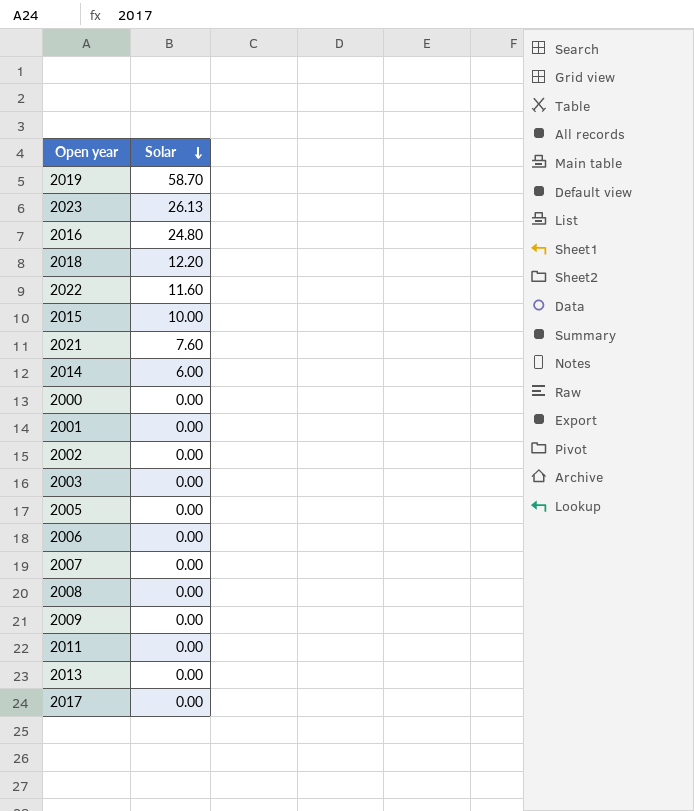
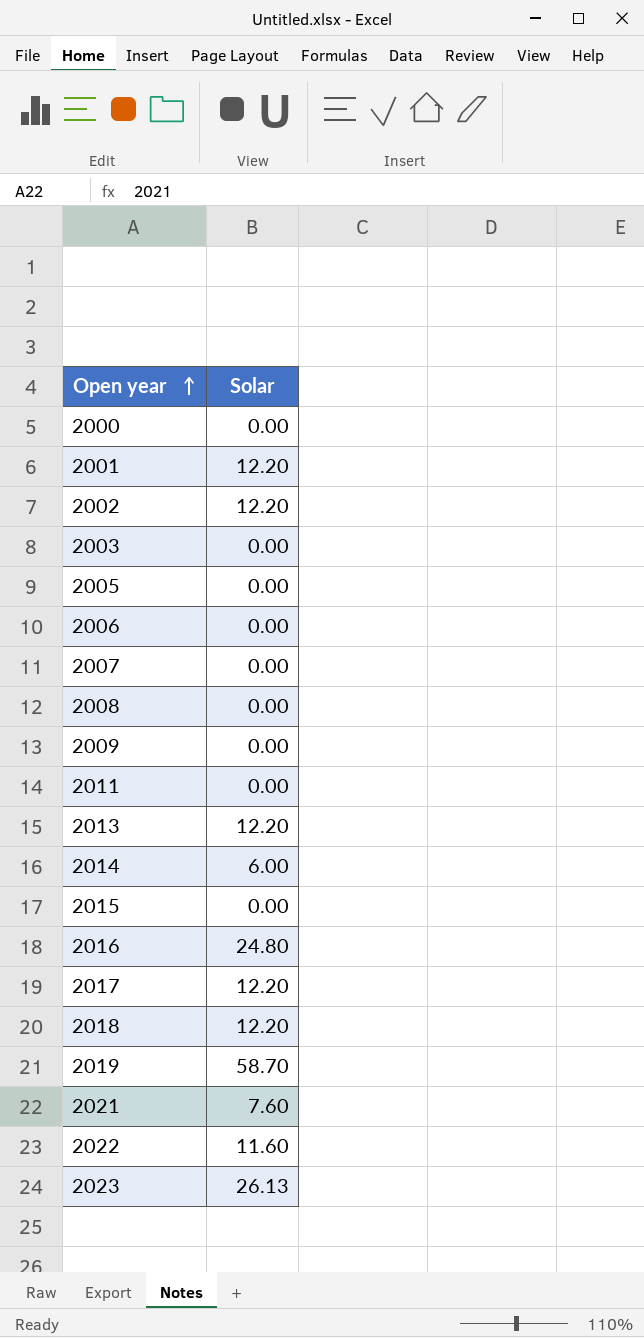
row order: Solar descending -> Open year ascending
2001 | Solar: 0.00 -> 12.20
2002 | Solar: 0.00 -> 12.20
2013 | Solar: 0.00 -> 12.20
2015 | Solar: 10.00 -> 0.00
2017 | Solar: 0.00 -> 12.20

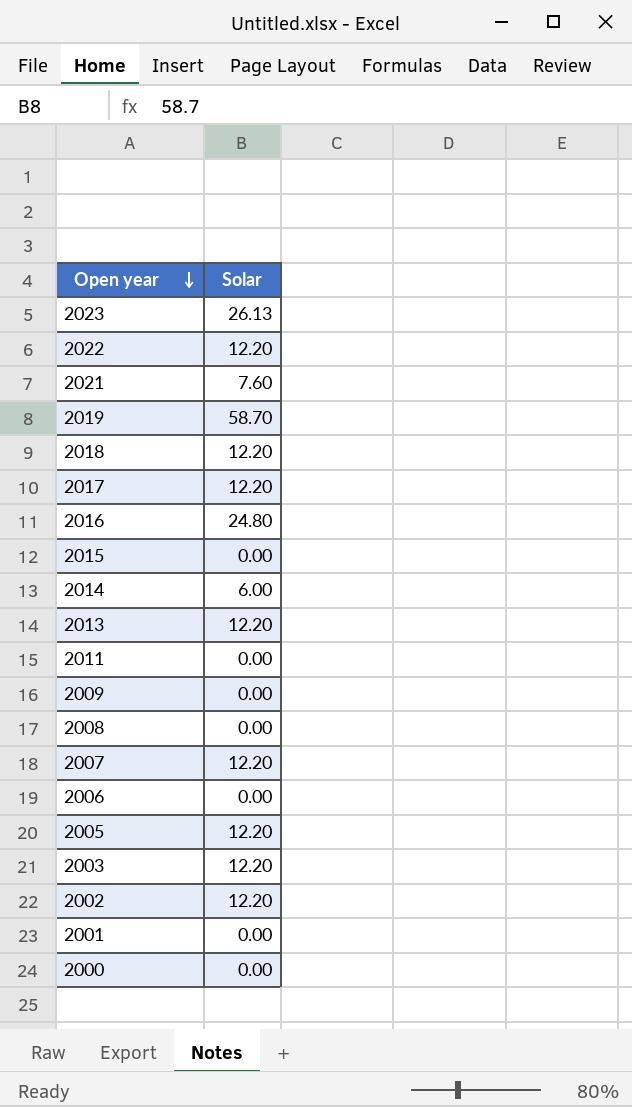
row order: Open year ascending -> Open year descending
2022 | Solar: 11.60 -> 12.20
2007 | Solar: 0.00 -> 12.20
2005 | Solar: 0.00 -> 12.20
2003 | Solar: 0.00 -> 12.20
2001 | Solar: 12.20 -> 0.00

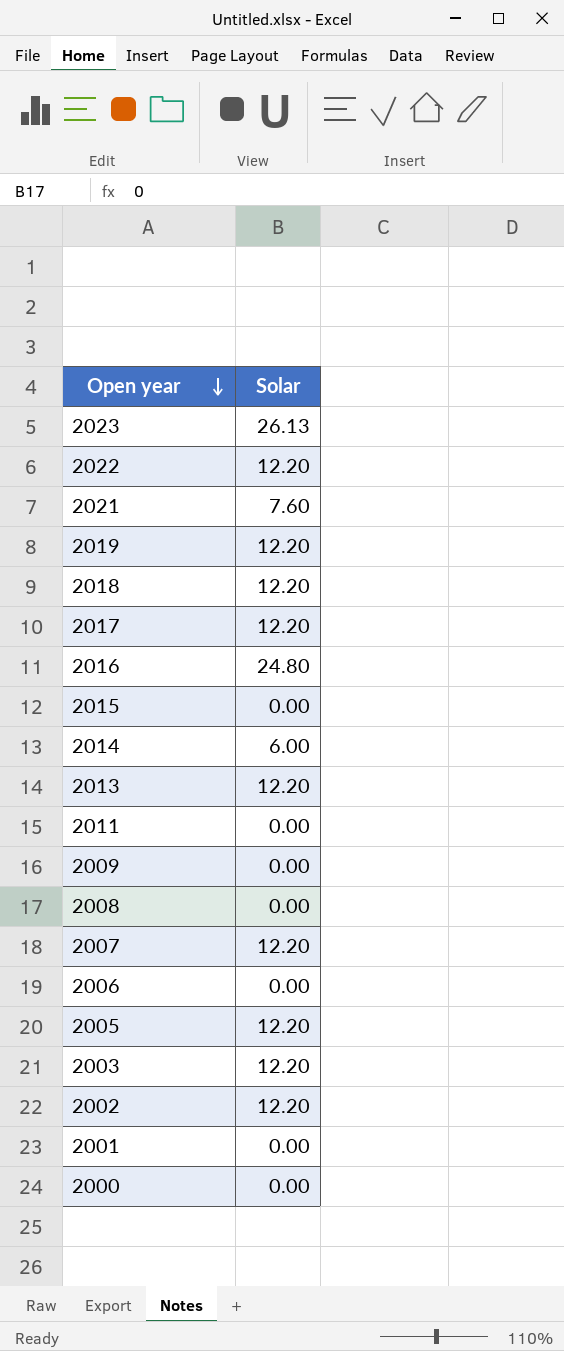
2019 | Solar: 58.70 -> 12.20

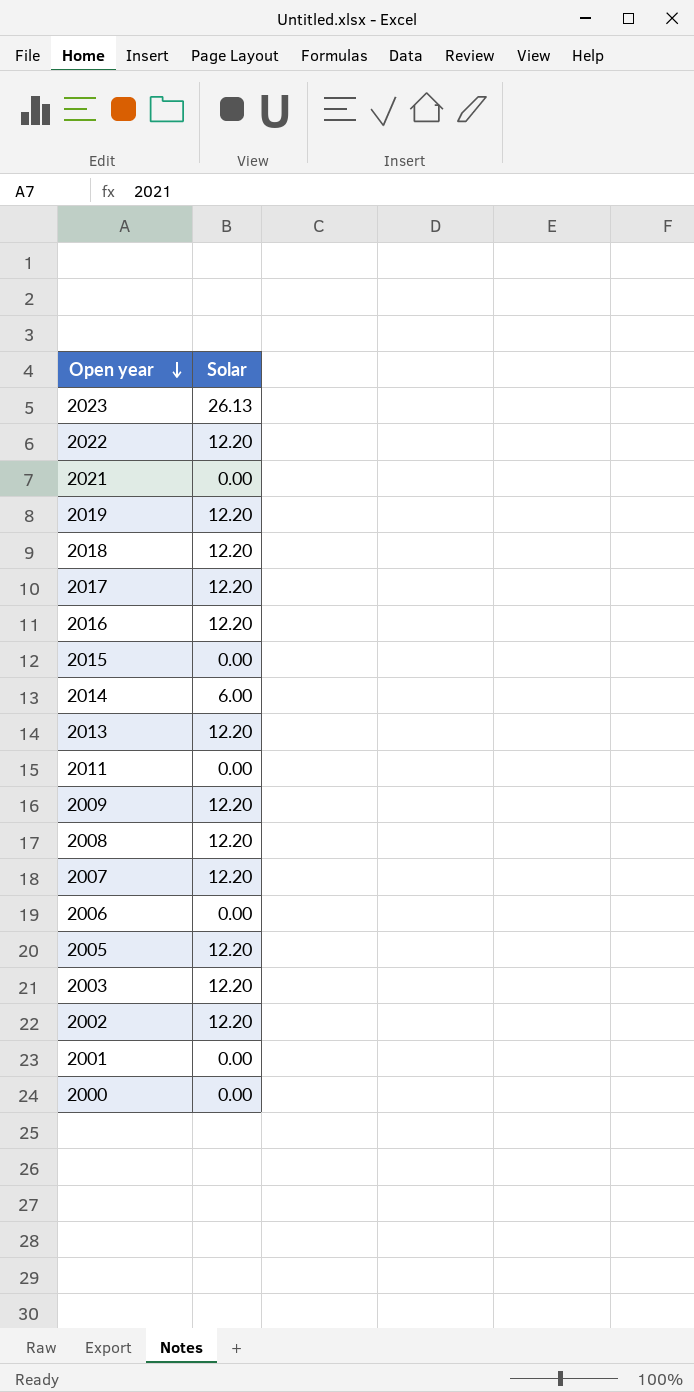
2021 | Solar: 7.60 -> 0.00
2016 | Solar: 24.80 -> 12.20
2009 | Solar: 0.00 -> 12.20
2008 | Solar: 0.00 -> 12.20

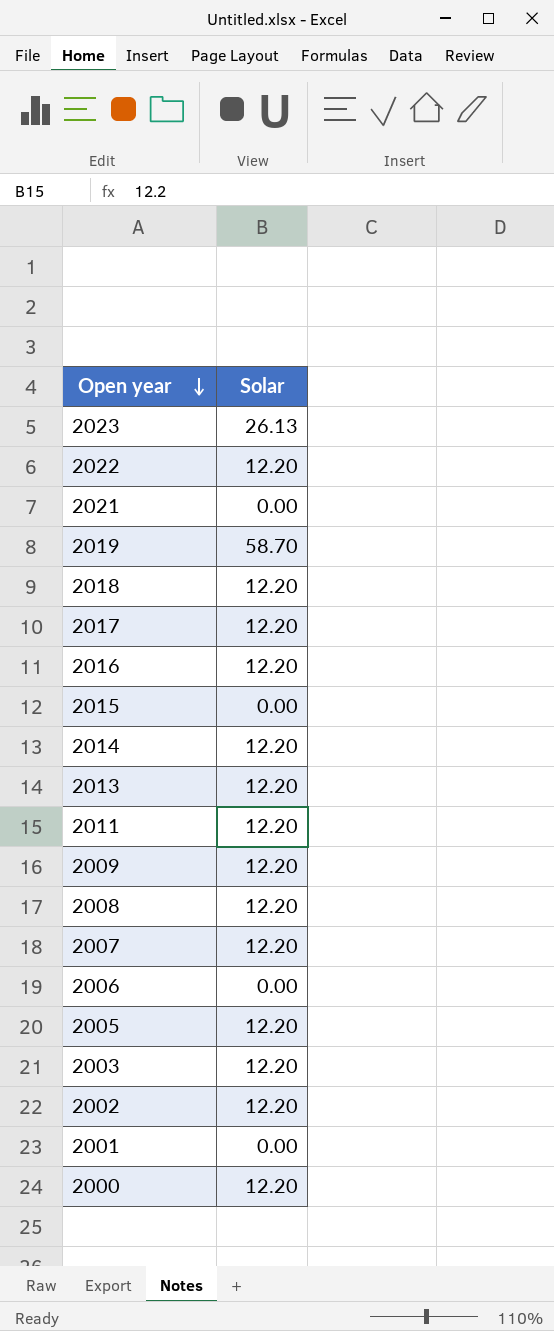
2019 | Solar: 12.20 -> 58.70
2014 | Solar: 6.00 -> 12.20
2011 | Solar: 0.00 -> 12.20
2000 | Solar: 0.00 -> 12.20

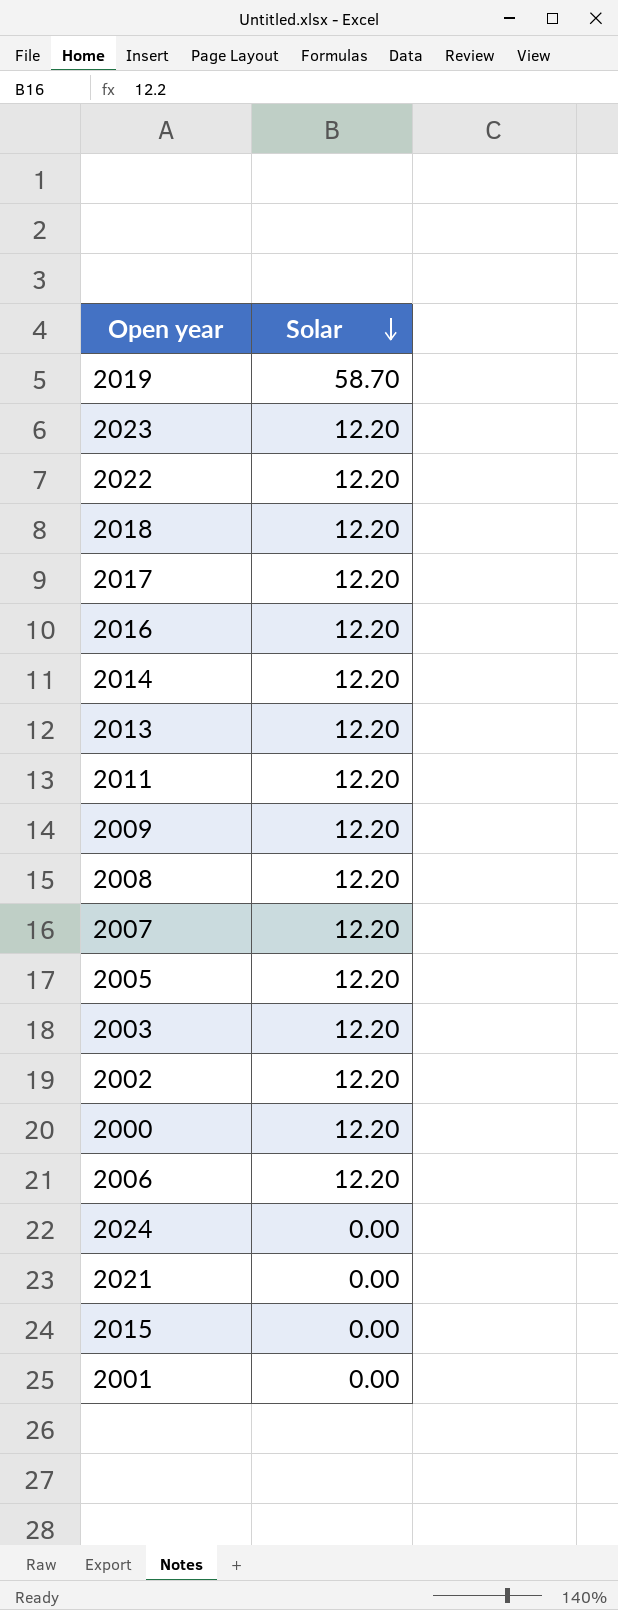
row order: Open year descending -> Solar descending
2023 | Solar: 26.13 -> 12.20
2006 | Solar: 0.00 -> 12.20
row 2024: none -> 0.00

